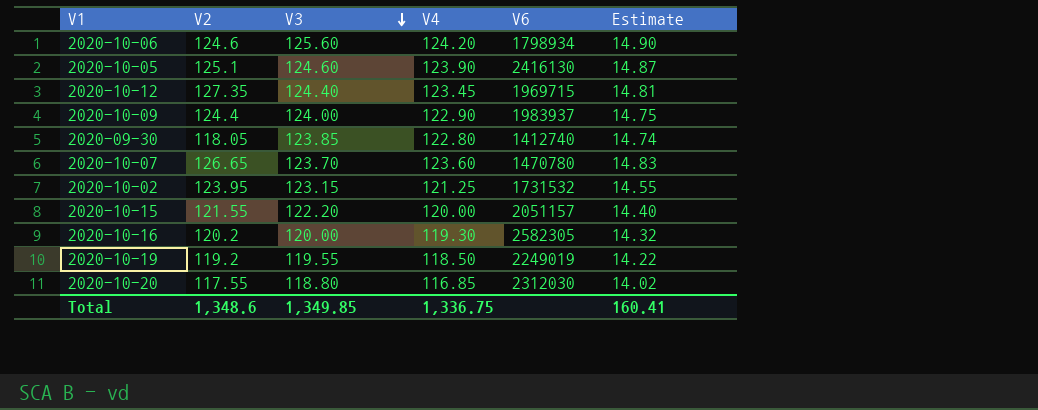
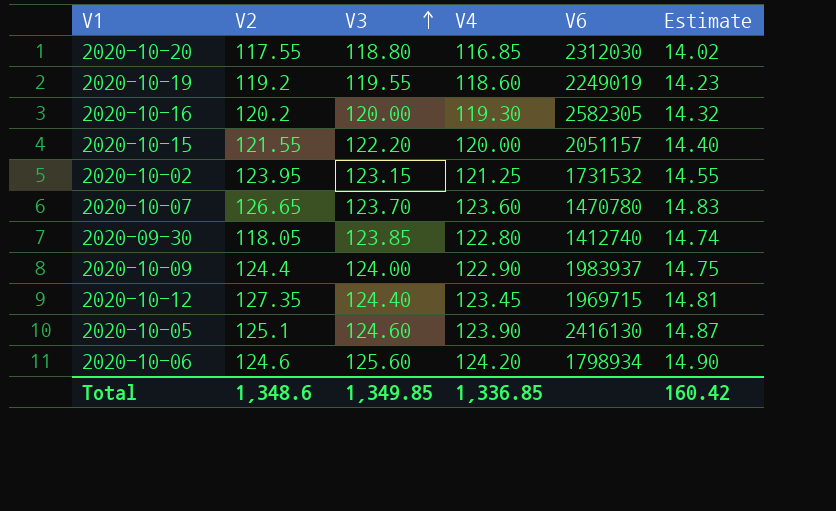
row order: V3 descending -> V3 ascending
2020-10-19 | V4: 118.50 -> 118.60
2020-10-19 | Estimate: 14.22 -> 14.23
Total | V4: 1,336.75 -> 1,336.85
Total | Estimate: 160.41 -> 160.42

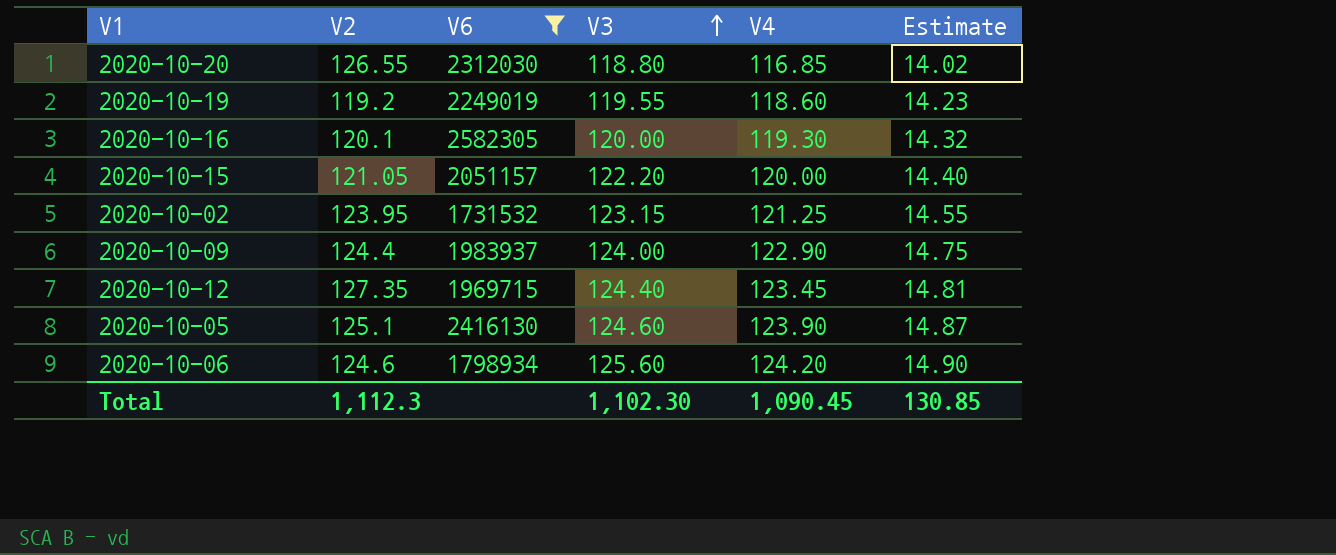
filter: none -> V6 >= 1731532
column V6 | position: 5 -> 3
2020-10-20 | V2: 117.55 -> 126.55
2020-10-16 | V2: 120.2 -> 120.1
2020-10-15 | V2: 121.55 -> 121.05
Total | V2: 1,348.6 -> 1,112.3
Total | V3: 1,349.85 -> 1,102.30
Total | V4: 1,336.85 -> 1,090.45
Total | Estimate: 160.42 -> 130.85

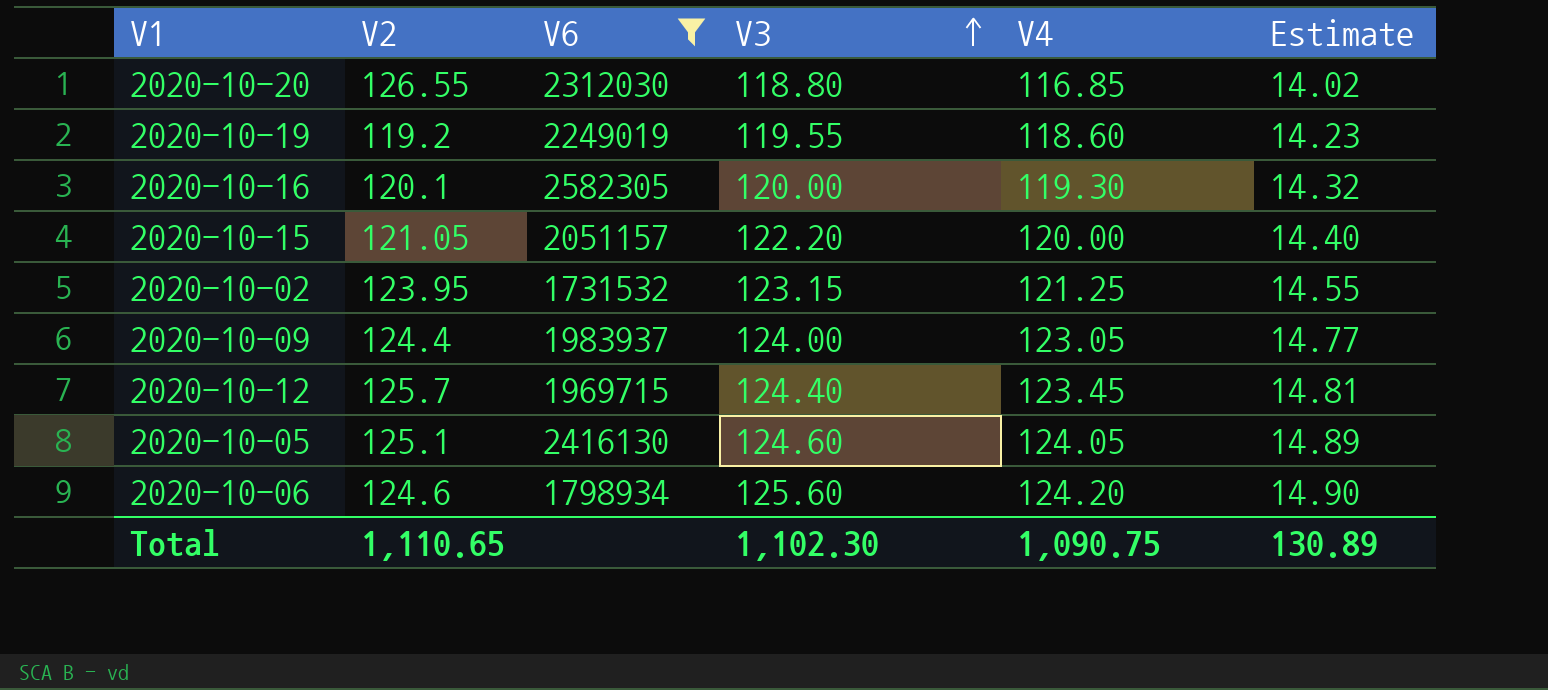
2020-10-09 | V4: 122.90 -> 123.05
2020-10-09 | Estimate: 14.75 -> 14.77
2020-10-12 | V2: 127.35 -> 125.7
2020-10-05 | V4: 123.90 -> 124.05
2020-10-05 | Estimate: 14.87 -> 14.89
Total | V2: 1,112.3 -> 1,110.65
Total | V4: 1,090.45 -> 1,090.75
Total | Estimate: 130.85 -> 130.89

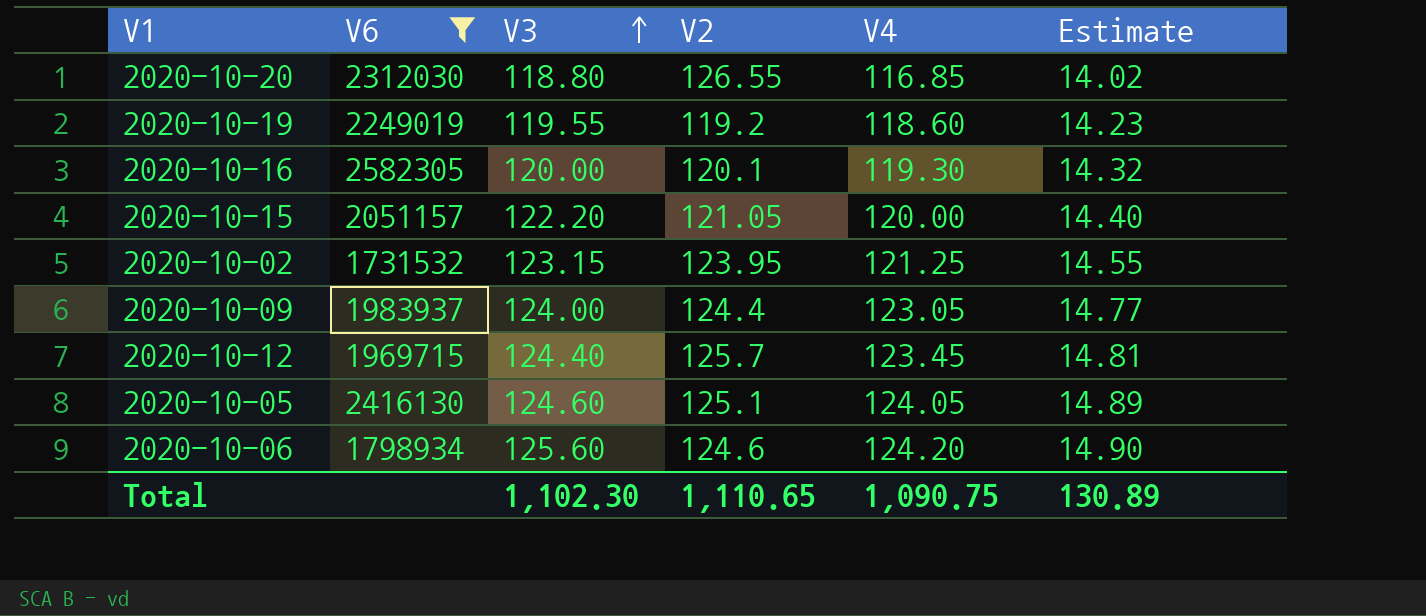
column V2 | position: 2 -> 4

